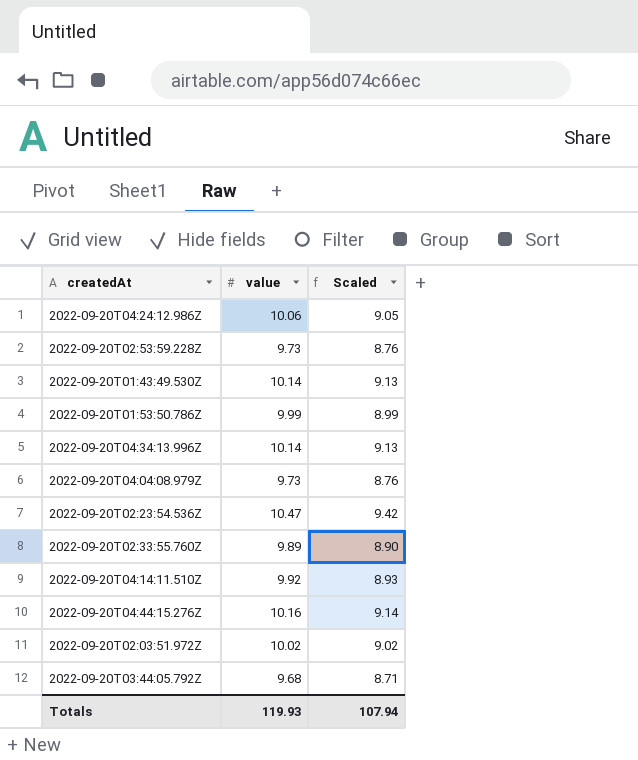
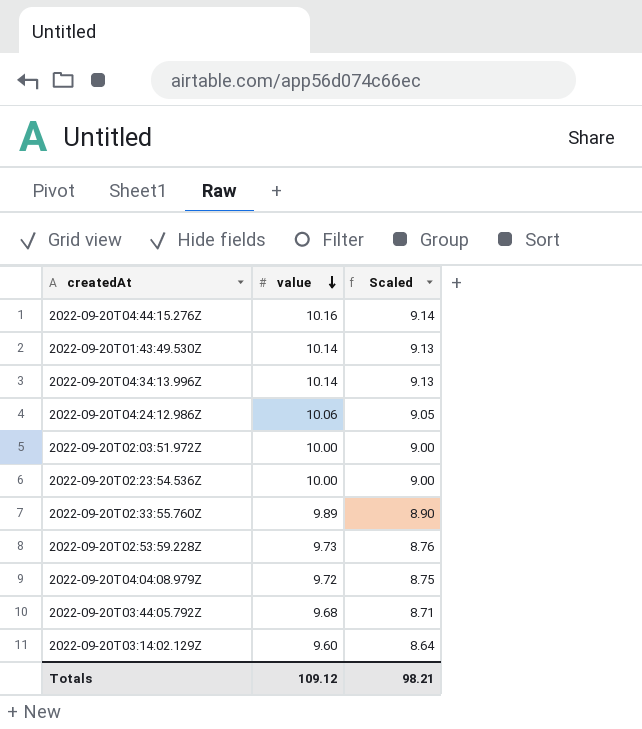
row order: none -> value descending
row 2022-09-20T01:53:50.786Z: 9.99 | 8.99 -> none
row 2022-09-20T04:14:11.510Z: 9.92 | 8.93 -> none
2022-09-20T02:03:51.972Z | value: 10.02 -> 10.00
2022-09-20T02:03:51.972Z | Scaled: 9.02 -> 9.00
2022-09-20T02:23:54.536Z | value: 10.47 -> 10.00
2022-09-20T02:23:54.536Z | Scaled: 9.42 -> 9.00
2022-09-20T04:04:08.979Z | value: 9.73 -> 9.72
2022-09-20T04:04:08.979Z | Scaled: 8.76 -> 8.75
row 2022-09-20T03:14:02.129Z: none -> 9.60 | 8.64
Totals | value: 119.93 -> 109.12
Totals | Scaled: 107.94 -> 98.21

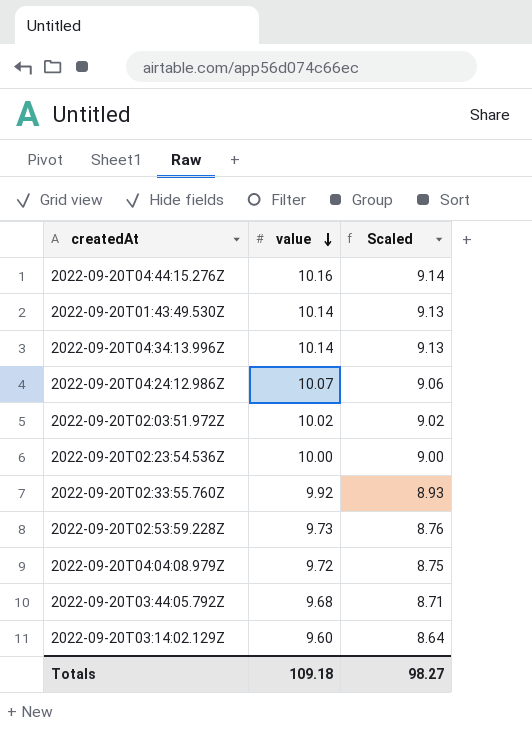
2022-09-20T04:24:12.986Z | value: 10.06 -> 10.07
2022-09-20T04:24:12.986Z | Scaled: 9.05 -> 9.06
2022-09-20T02:03:51.972Z | value: 10.00 -> 10.02
2022-09-20T02:03:51.972Z | Scaled: 9.00 -> 9.02
2022-09-20T02:33:55.760Z | value: 9.89 -> 9.92
2022-09-20T02:33:55.760Z | Scaled: 8.90 -> 8.93
Totals | value: 109.12 -> 109.18
Totals | Scaled: 98.21 -> 98.27

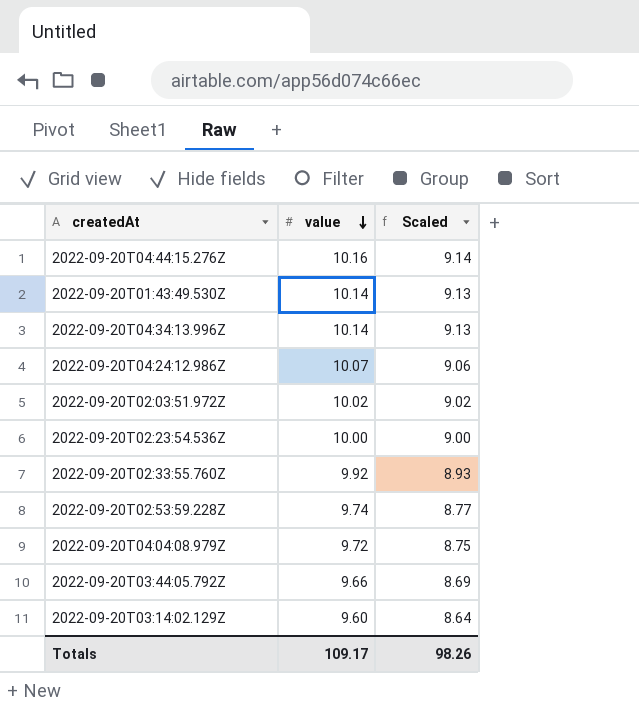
2022-09-20T02:53:59.228Z | value: 9.73 -> 9.74
2022-09-20T02:53:59.228Z | Scaled: 8.76 -> 8.77
2022-09-20T03:44:05.792Z | value: 9.68 -> 9.66
2022-09-20T03:44:05.792Z | Scaled: 8.71 -> 8.69
Totals | value: 109.18 -> 109.17
Totals | Scaled: 98.27 -> 98.26

